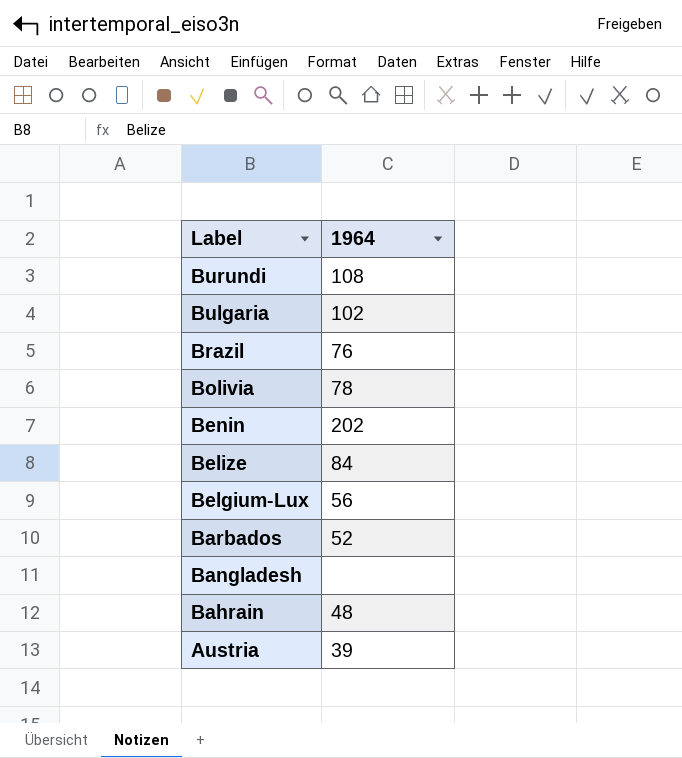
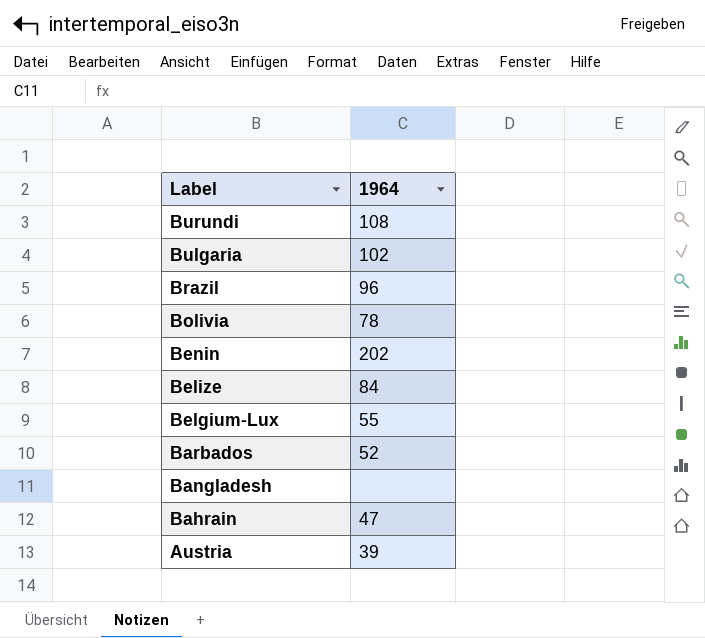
Brazil | 1964: 76 -> 96
Belgium-Lux | 1964: 56 -> 55
Bahrain | 1964: 48 -> 47

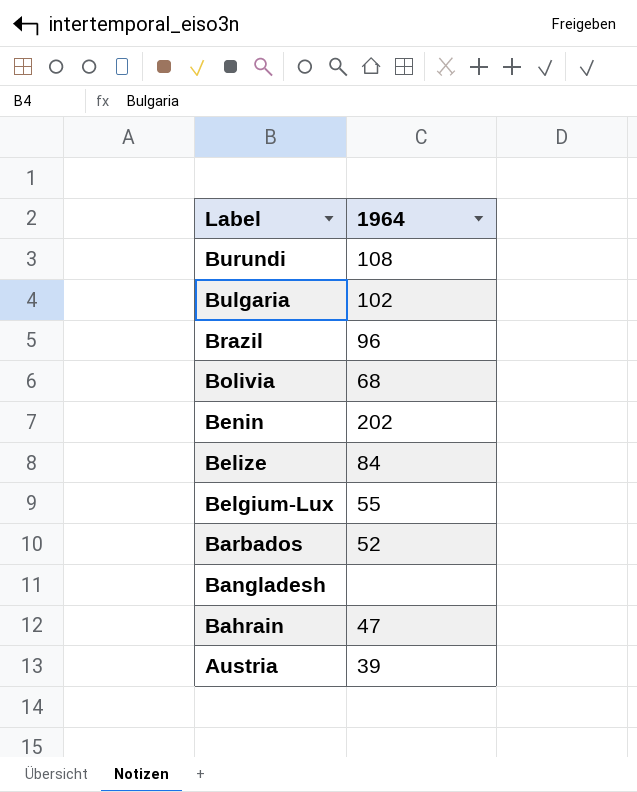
Bolivia | 1964: 78 -> 68

